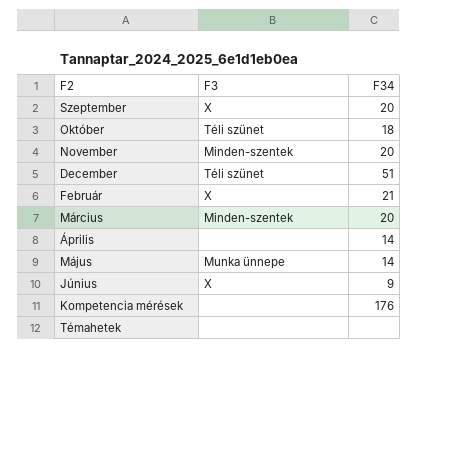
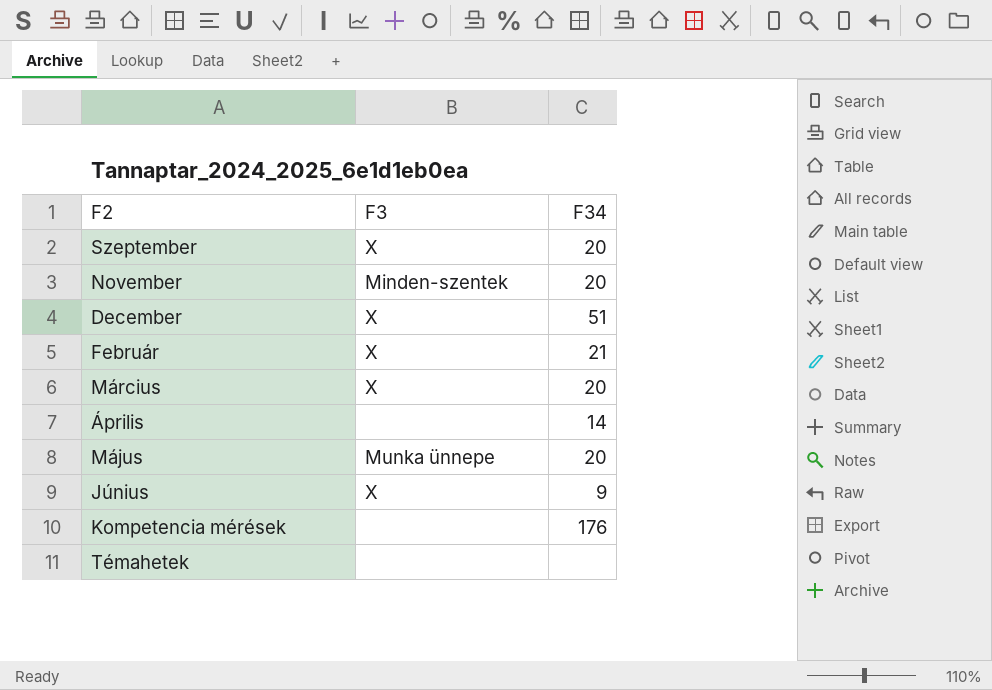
row Október: Téli szünet | 18 -> none
December | F3: Téli szünet -> X
Március | F3: Minden-szentek -> X
Május | F34: 14 -> 20

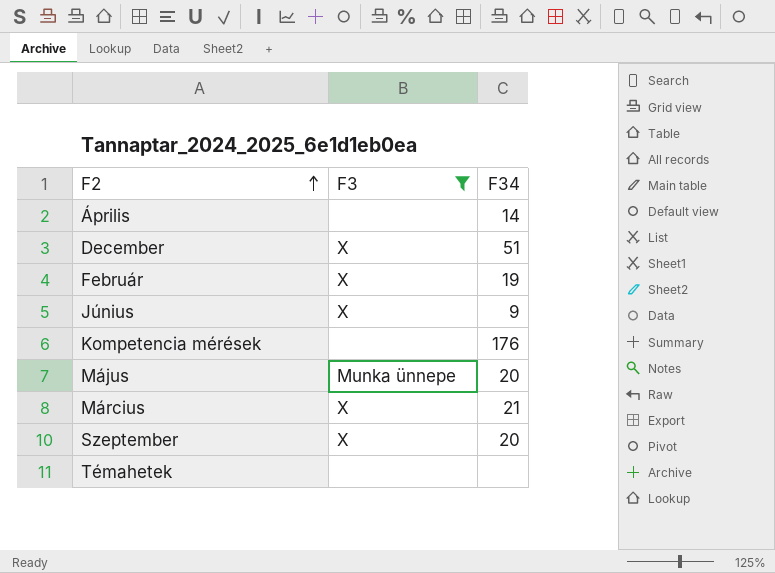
filter: none -> F3 != Minden-szentek
row order: none -> F2 ascending
Február | F34: 21 -> 19
Március | F34: 20 -> 21

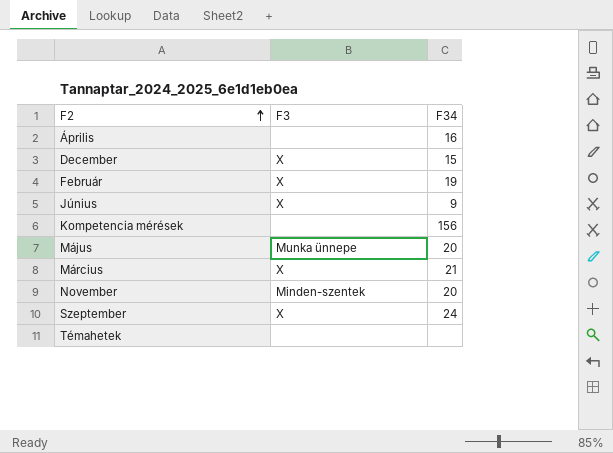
filter: F3 != Minden-szentek -> none
Április | F34: 14 -> 16
December | F34: 51 -> 15
Kompetencia mérések | F34: 176 -> 156
Szeptember | F34: 20 -> 24

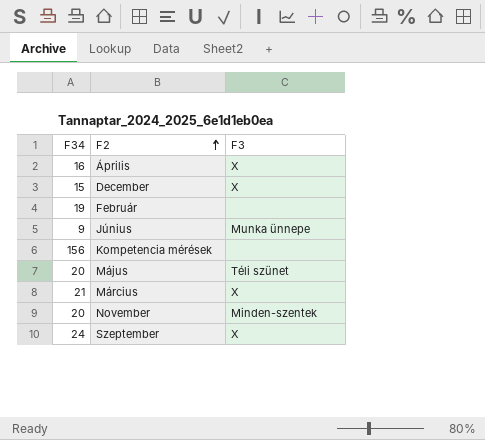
column F34 | position: 3 -> 1
row Témahetek: none | none -> none
Április | F3: none -> X
Február | F3: X -> none
Június | F3: X -> Munka ünnepe
Május | F3: Munka ünnepe -> Téli szünet

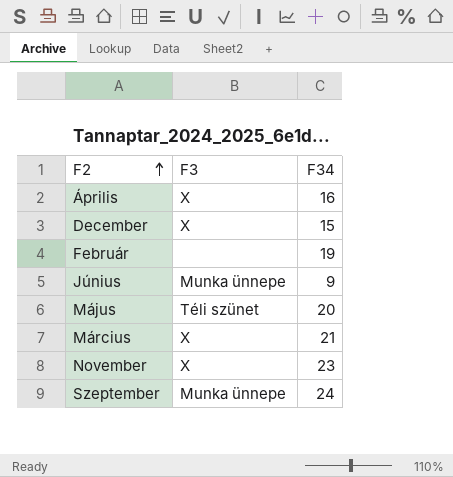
column F34 | position: 1 -> 3
row Kompetencia mérések: 156 | none -> none
November | F3: Minden-szentek -> X
November | F34: 20 -> 23
Szeptember | F3: X -> Munka ünnepe

